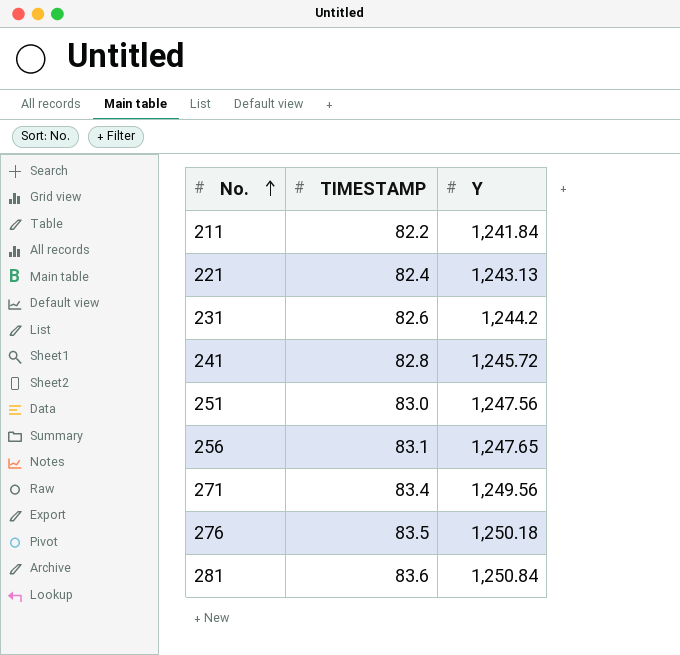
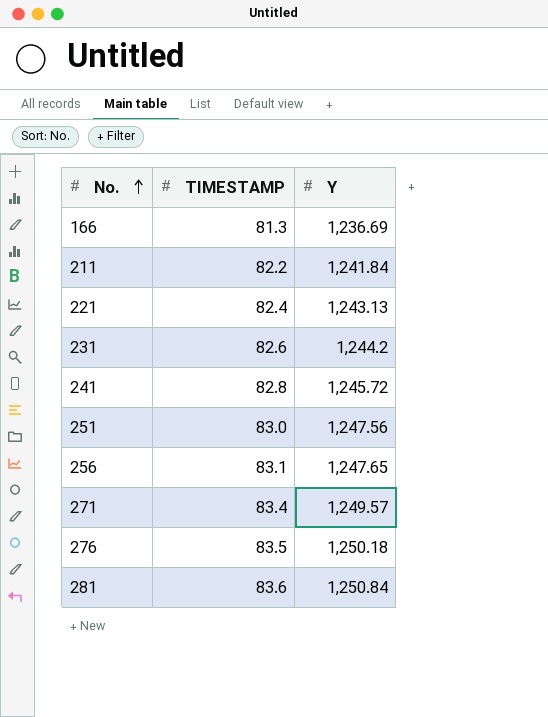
row 166: none -> 81.3 | 1,236.69
271 | Y: 1,249.56 -> 1,249.57

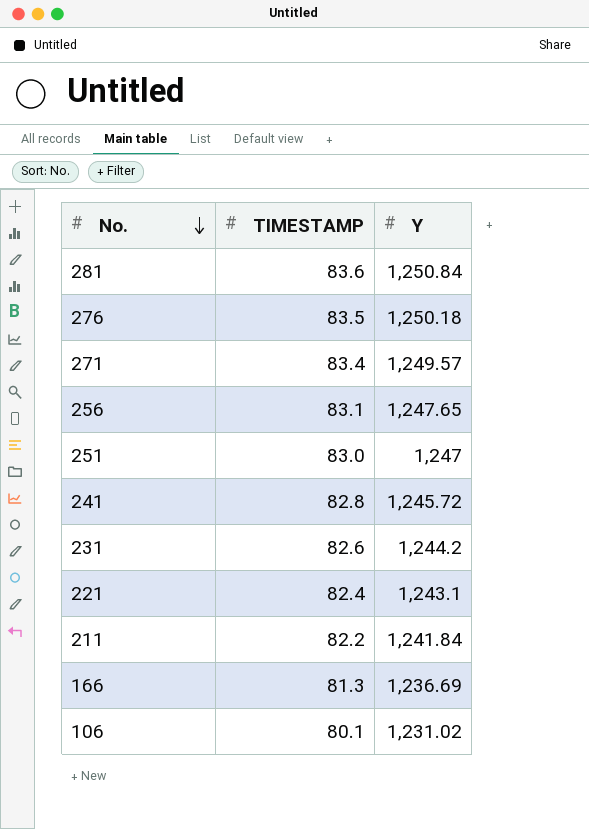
row order: No. ascending -> No. descending
251 | Y: 1,247.56 -> 1,247
221 | Y: 1,243.13 -> 1,243.1
row 106: none -> 80.1 | 1,231.02

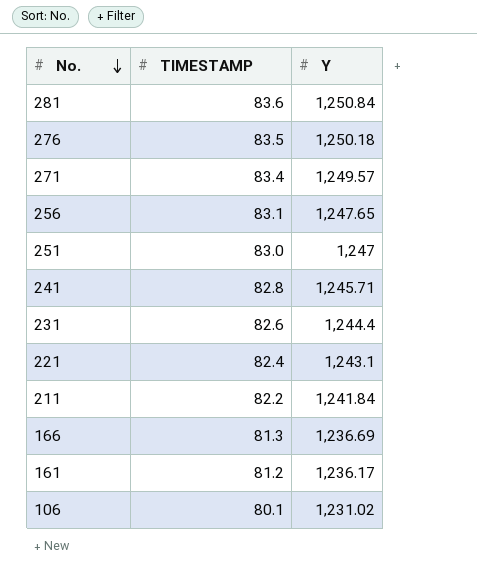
241 | Y: 1,245.72 -> 1,245.71
231 | Y: 1,244.2 -> 1,244.4
row 161: none -> 81.2 | 1,236.17

